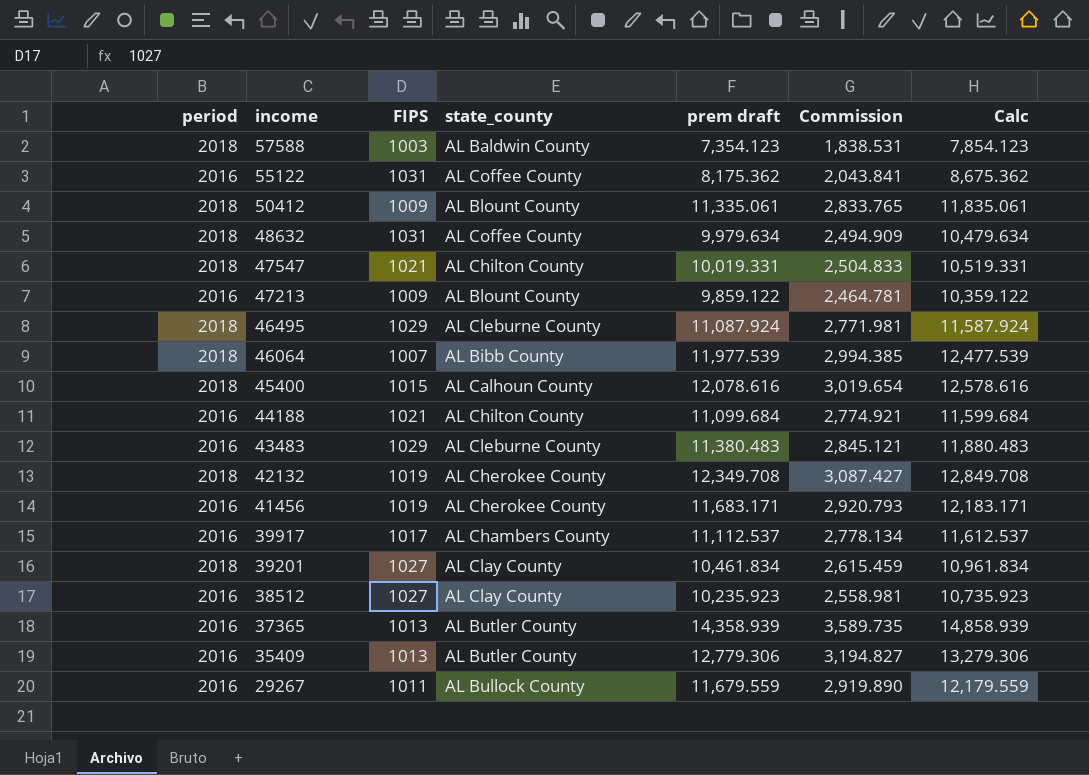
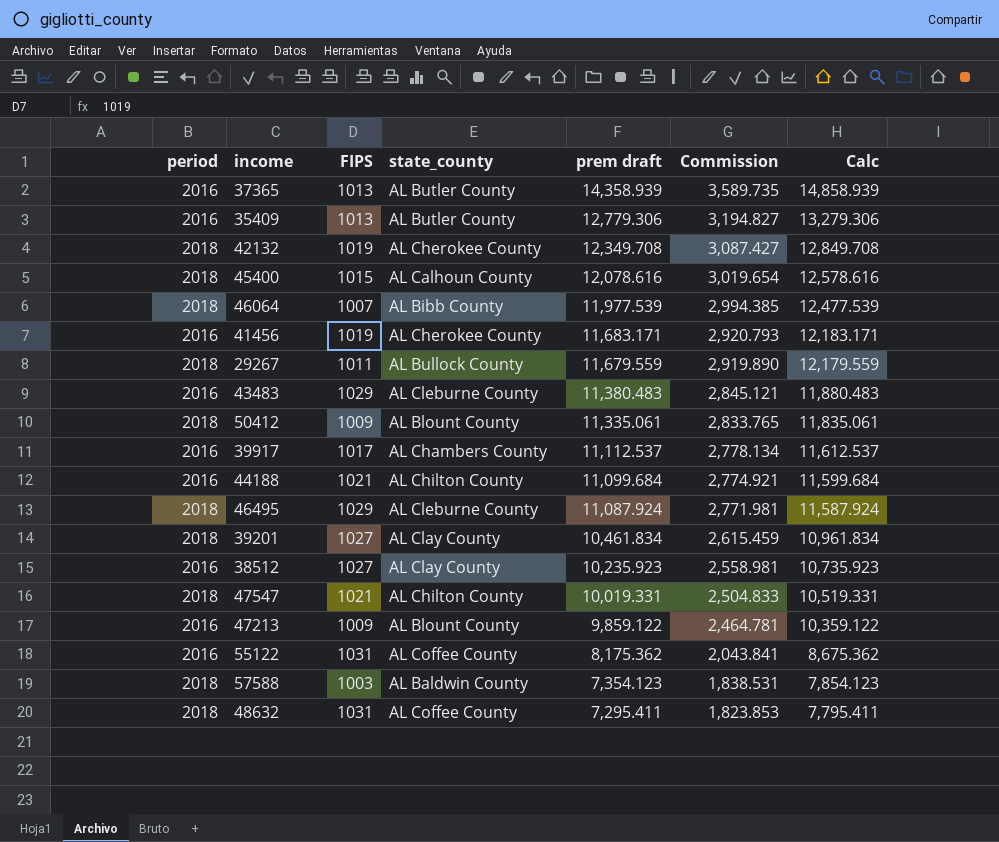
row order: income descending -> prem draft descending
29267 | period: 2016 -> 2018
48632 | prem draft: 9,979.634 -> 7,295.411
48632 | Commission: 2,494.909 -> 1,823.853
48632 | Calc: 10,479.634 -> 7,795.411

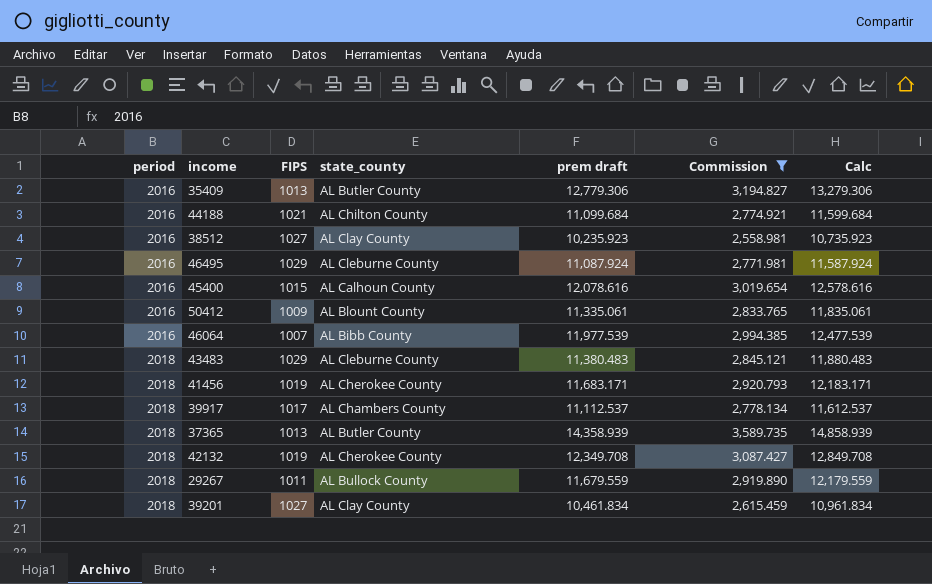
filter: none -> Commission >= 2,558.981
row order: prem draft descending -> period ascending
46495 | period: 2018 -> 2016
45400 | period: 2018 -> 2016
50412 | period: 2018 -> 2016
46064 | period: 2018 -> 2016
43483 | period: 2016 -> 2018
41456 | period: 2016 -> 2018
39917 | period: 2016 -> 2018
37365 | period: 2016 -> 2018

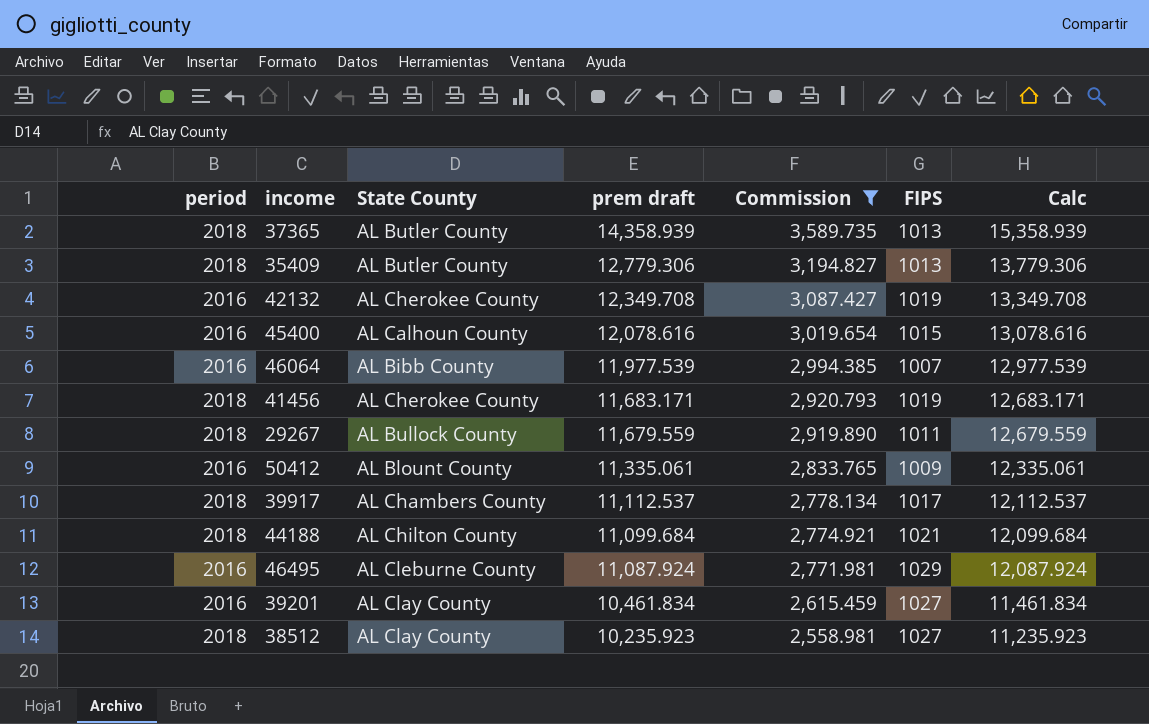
row order: period ascending -> prem draft descending
column name: state_county -> State County
column FIPS | position: 3 -> 6
column Calc | formula: [prem draft] + 500 -> [prem draft] + 1000
row 43483: 2018 | 1029 | AL Cleburne County | 11,380.483 | 2,845.121 | 11,880.483 -> none
35409 | period: 2016 -> 2018
42132 | period: 2018 -> 2016
44188 | period: 2016 -> 2018
39201 | period: 2018 -> 2016
38512 | period: 2016 -> 2018

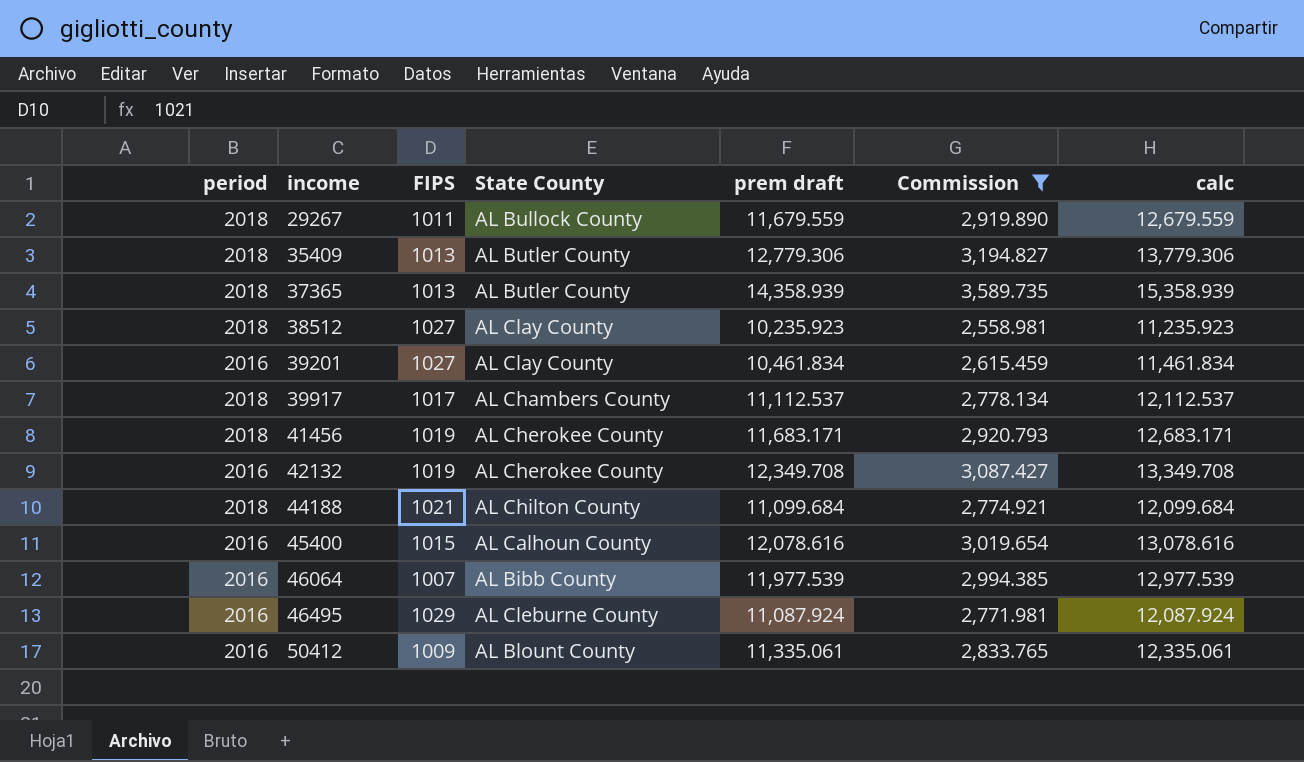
row order: prem draft descending -> income ascending
column FIPS | position: 6 -> 3
column name: Calc -> calc

